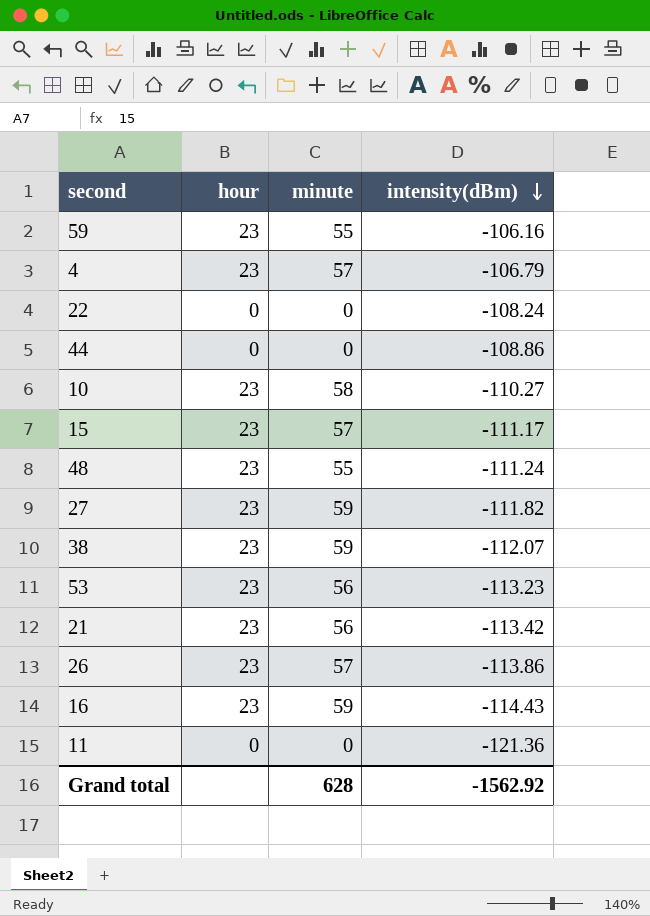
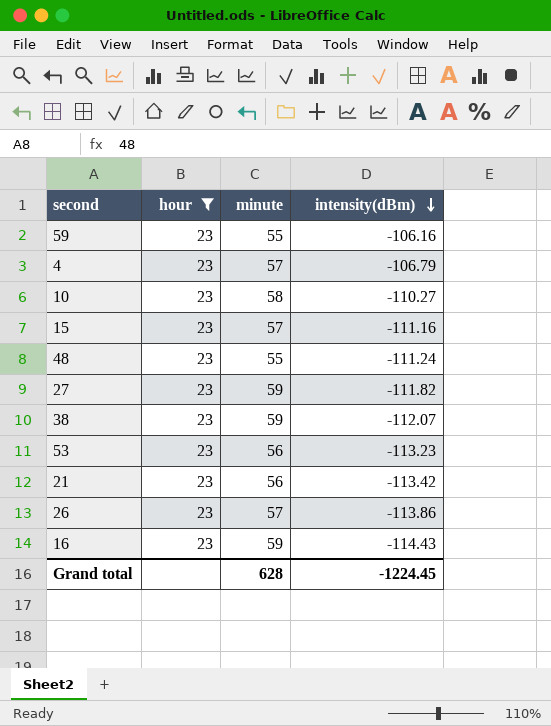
filter: none -> hour = 23
15 | intensity(dBm): -111.17 -> -111.16
Grand total | intensity(dBm): -1562.92 -> -1224.45

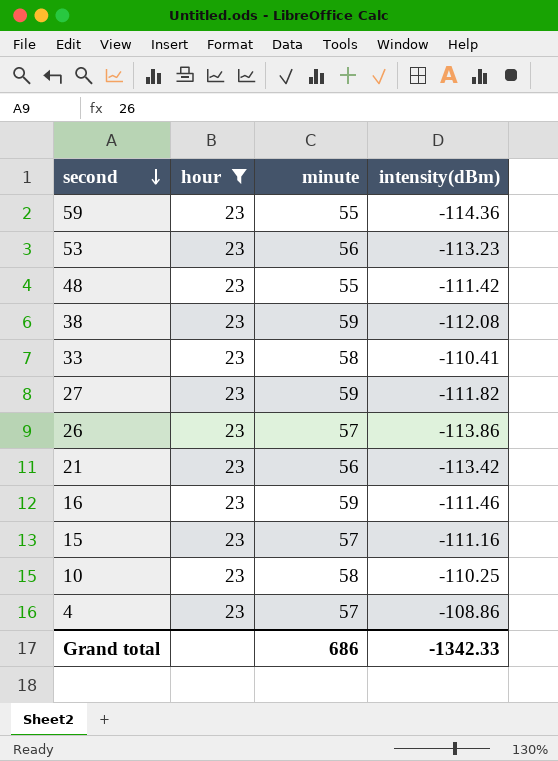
row order: intensity(dBm) descending -> second descending
59 | intensity(dBm): -106.16 -> -114.36
48 | intensity(dBm): -111.24 -> -111.42
38 | intensity(dBm): -112.07 -> -112.08
row 33: none -> 23 | 58 | -110.41
16 | intensity(dBm): -114.43 -> -111.46
10 | intensity(dBm): -110.27 -> -110.25
4 | intensity(dBm): -106.79 -> -108.86
Grand total | minute: 628 -> 686
Grand total | intensity(dBm): -1224.45 -> -1342.33

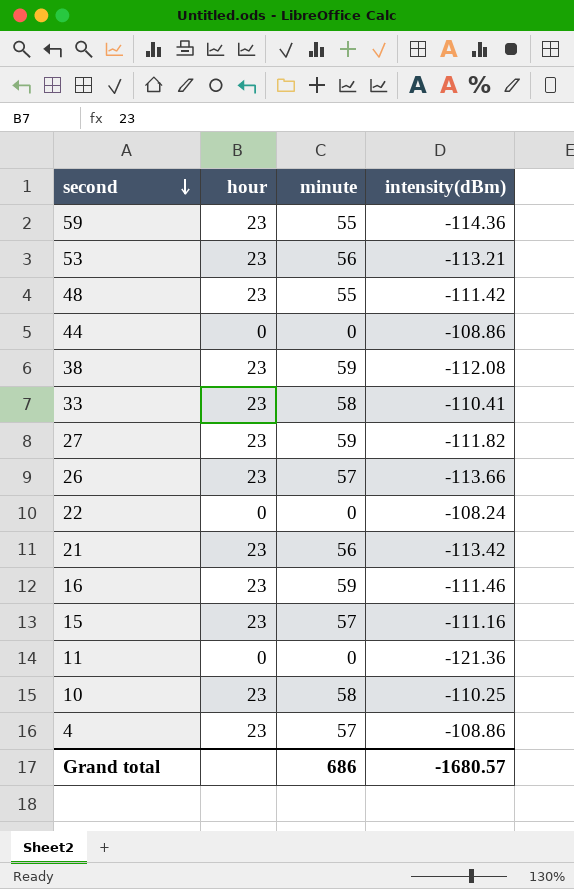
filter: hour = 23 -> none
53 | intensity(dBm): -113.23 -> -113.21
26 | intensity(dBm): -113.86 -> -113.66
Grand total | intensity(dBm): -1342.33 -> -1680.57

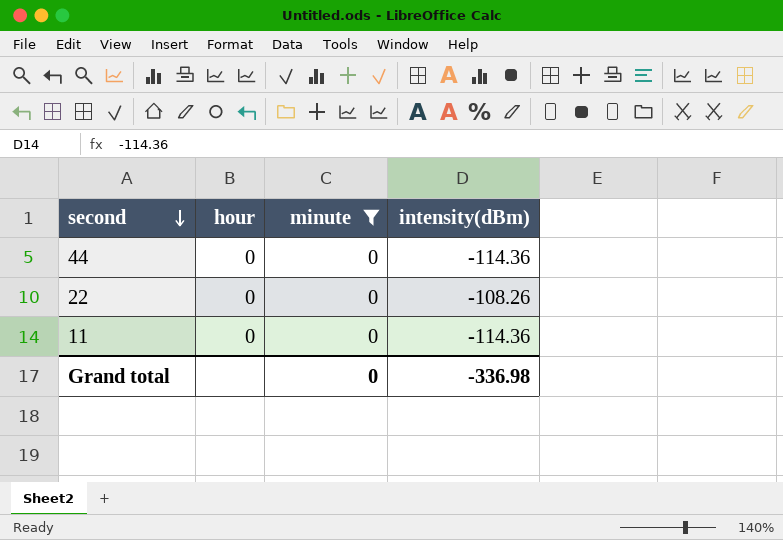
filter: none -> minute = 0
44 | intensity(dBm): -108.86 -> -114.36
22 | intensity(dBm): -108.24 -> -108.26
11 | intensity(dBm): -121.36 -> -114.36
Grand total | minute: 686 -> 0
Grand total | intensity(dBm): -1680.57 -> -336.98

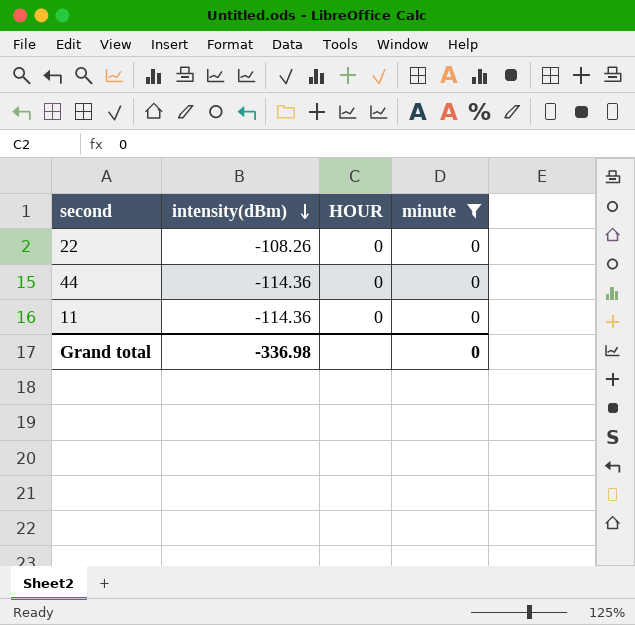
row order: second descending -> intensity(dBm) descending
column intensity(dBm) | position: 4 -> 2
column name: hour -> HOUR

